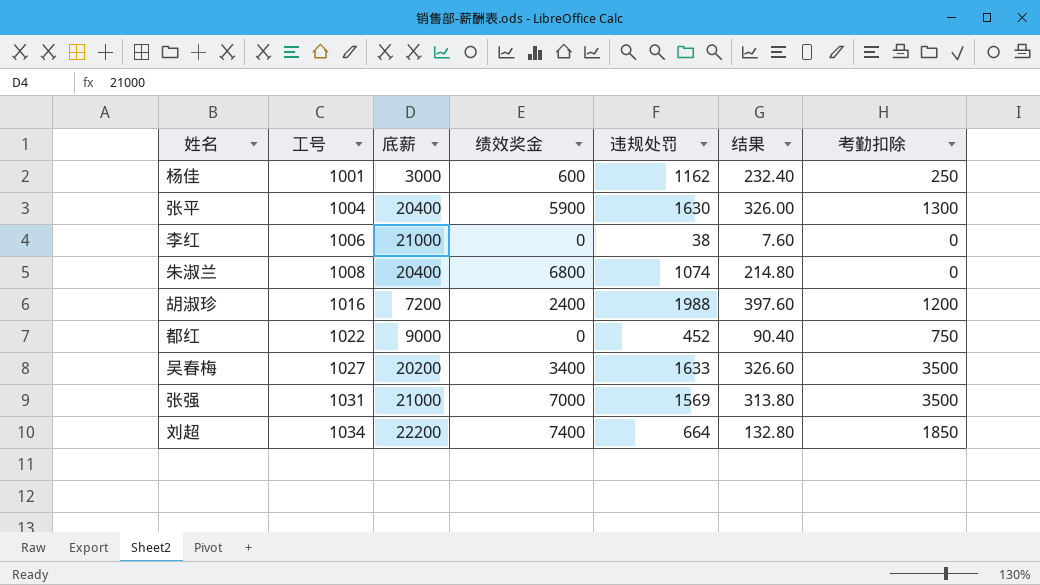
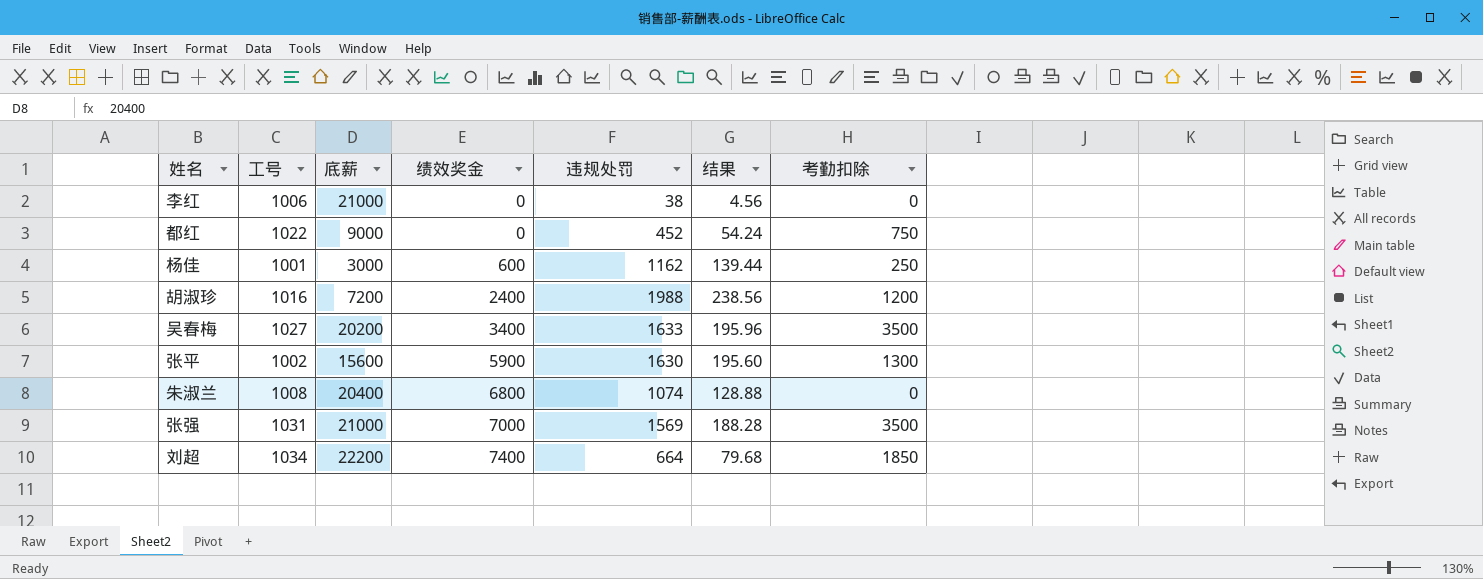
row order: 工号 ascending -> 绩效奖金 ascending
column 结果 | formula: [违规处罚] * 0.2 -> [违规处罚] * 0.12
张平 | 工号: 1004 -> 1002
张平 | 底薪: 20400 -> 15600

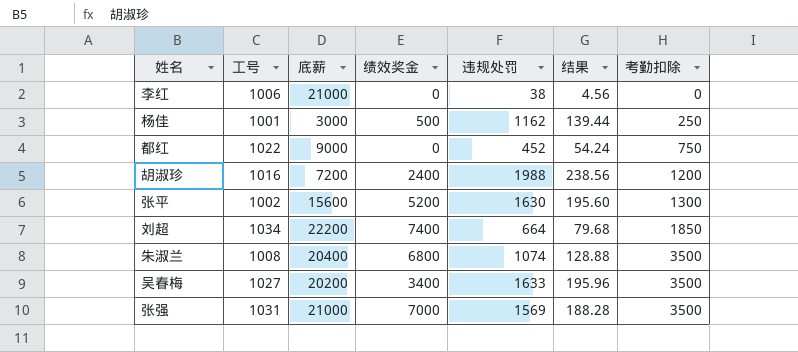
row order: 绩效奖金 ascending -> 考勤扣除 ascending
杨佳 | 绩效奖金: 600 -> 500
张平 | 绩效奖金: 5900 -> 5200
朱淑兰 | 考勤扣除: 0 -> 3500

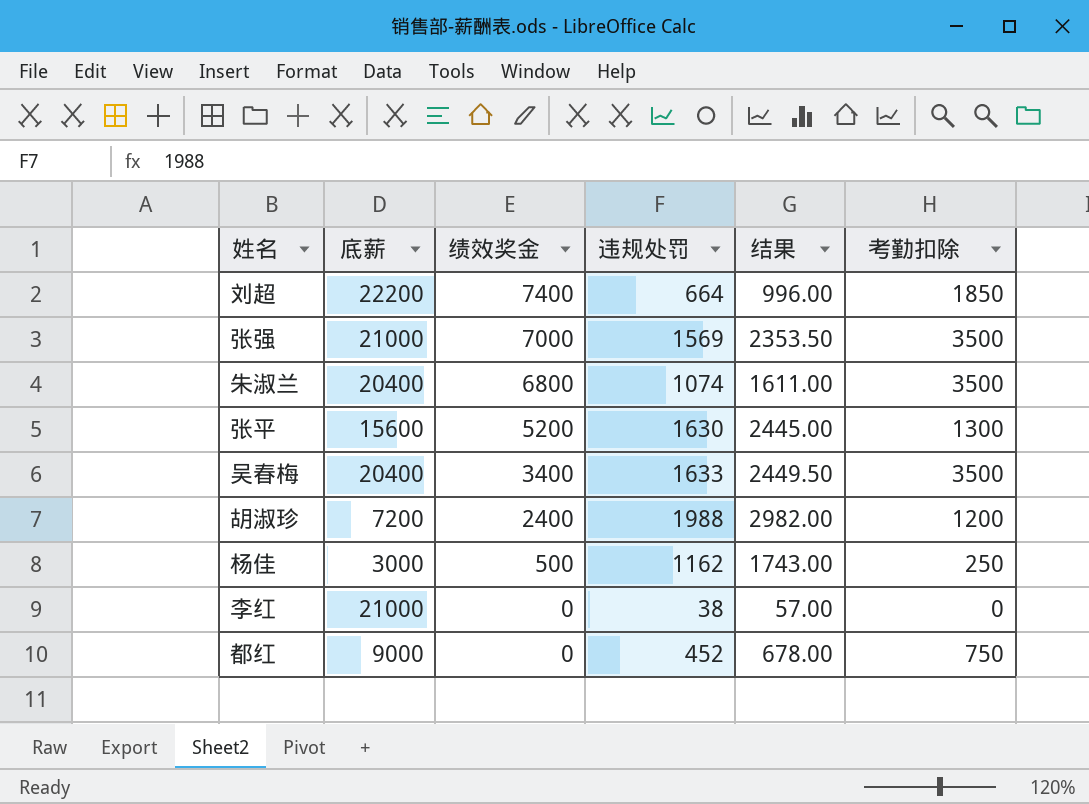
row order: 考勤扣除 ascending -> 绩效奖金 descending
column 工号 | position: 2 -> none
column 结果 | formula: [违规处罚] * 0.12 -> [违规处罚] * 1.5
吴春梅 | 底薪: 20200 -> 20400

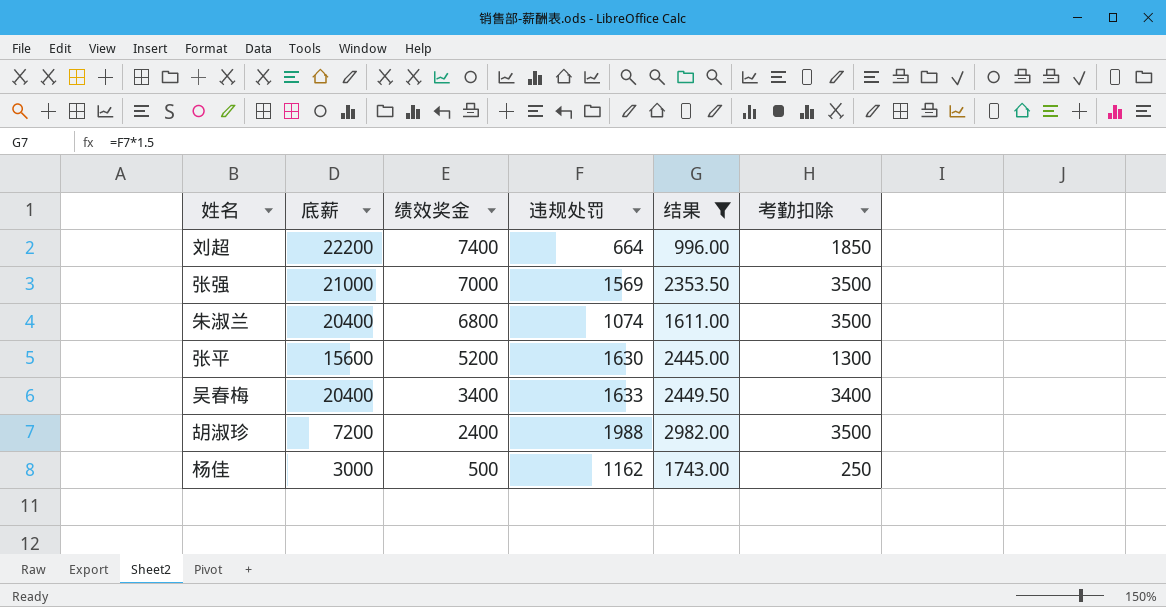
filter: none -> 结果 >= 996.00
吴春梅 | 考勤扣除: 3500 -> 3400
胡淑珍 | 考勤扣除: 1200 -> 3500

